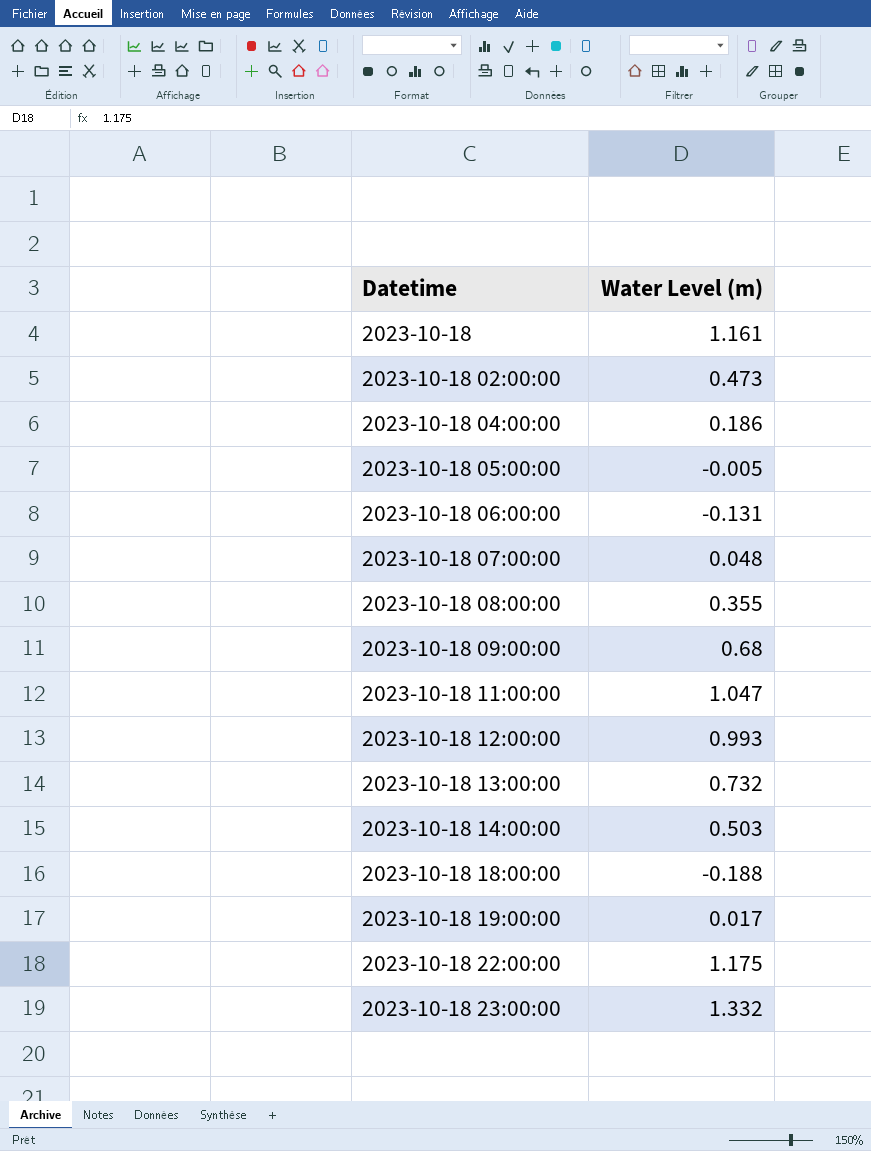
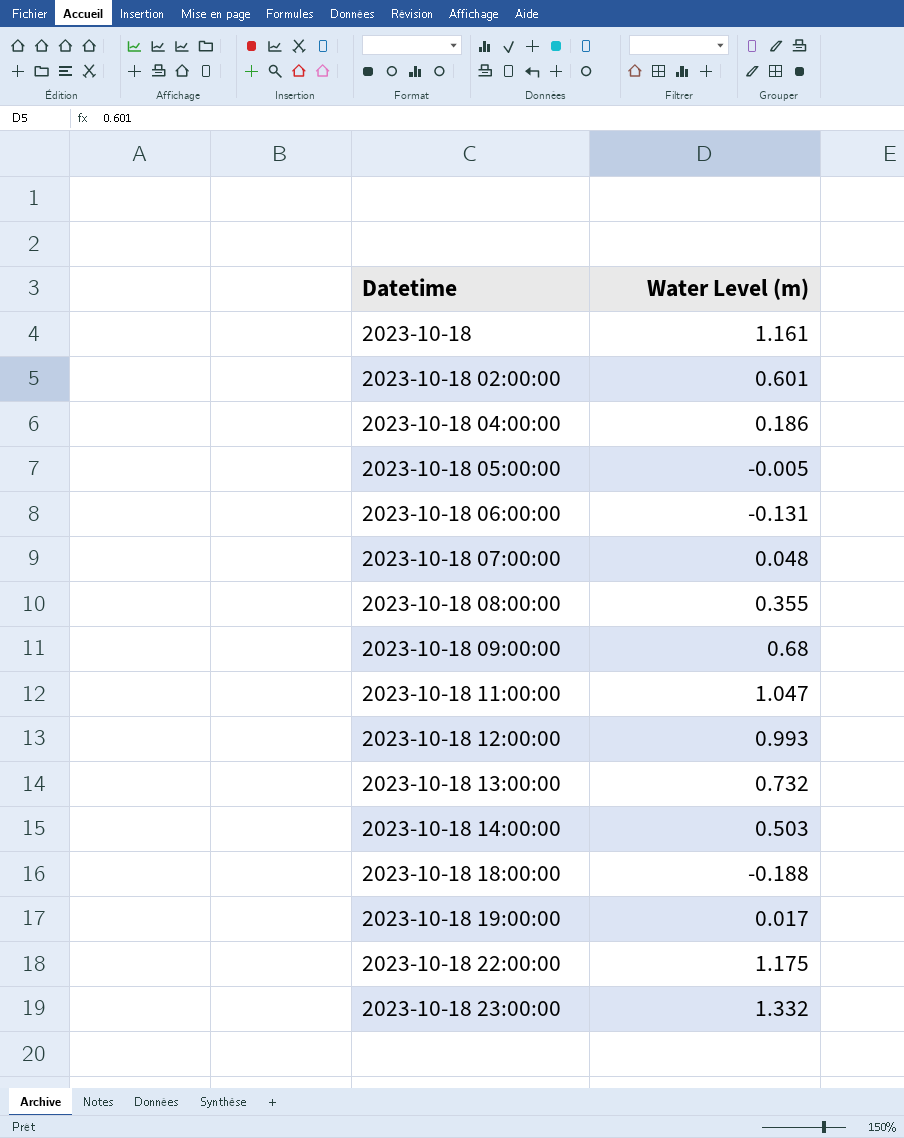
2023-10-18 02:00:00 | Water Level (m): 0.473 -> 0.601

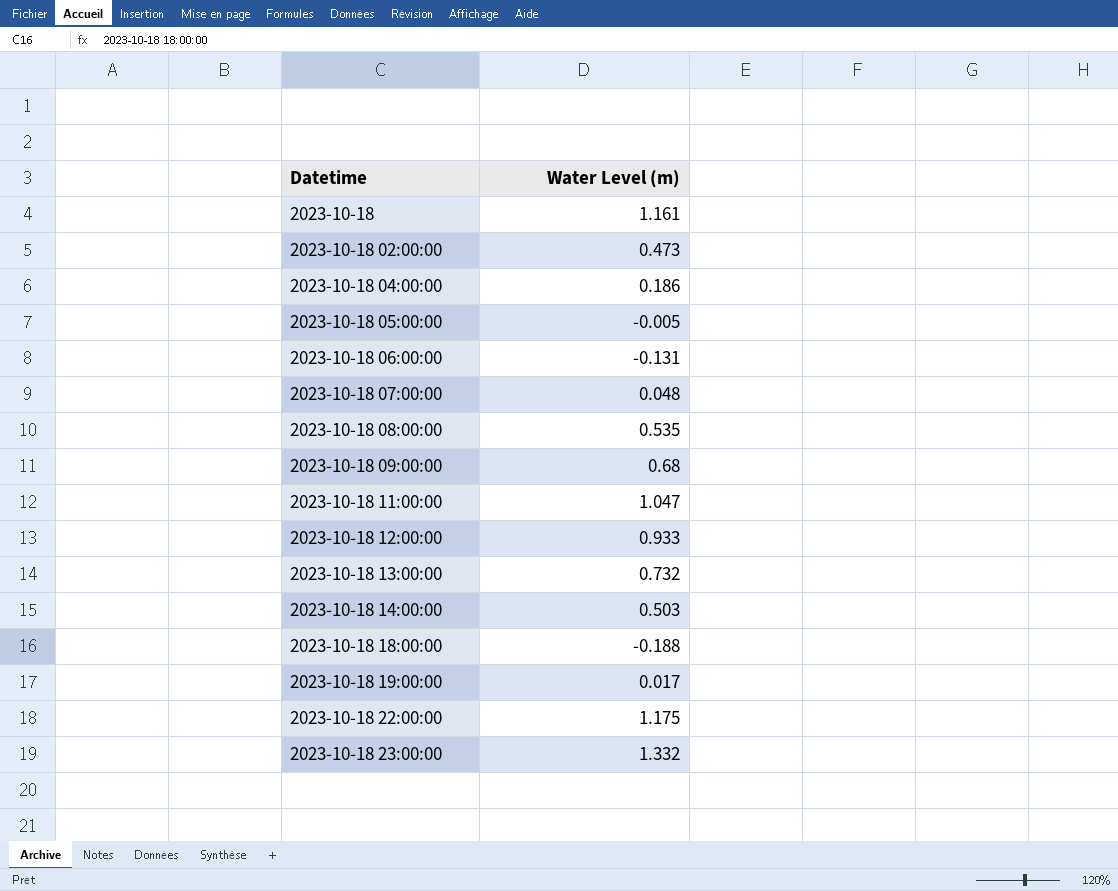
2023-10-18 02:00:00 | Water Level (m): 0.601 -> 0.473
2023-10-18 08:00:00 | Water Level (m): 0.355 -> 0.535
2023-10-18 12:00:00 | Water Level (m): 0.993 -> 0.933

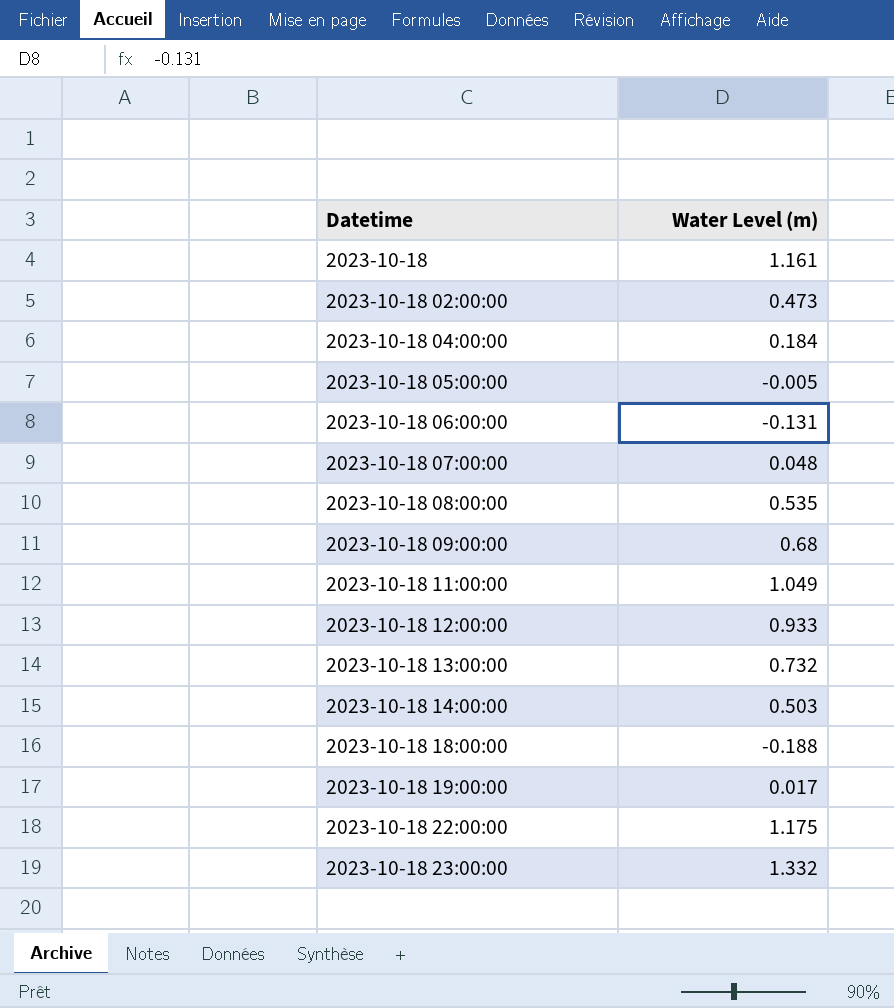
2023-10-18 04:00:00 | Water Level (m): 0.186 -> 0.184
2023-10-18 11:00:00 | Water Level (m): 1.047 -> 1.049

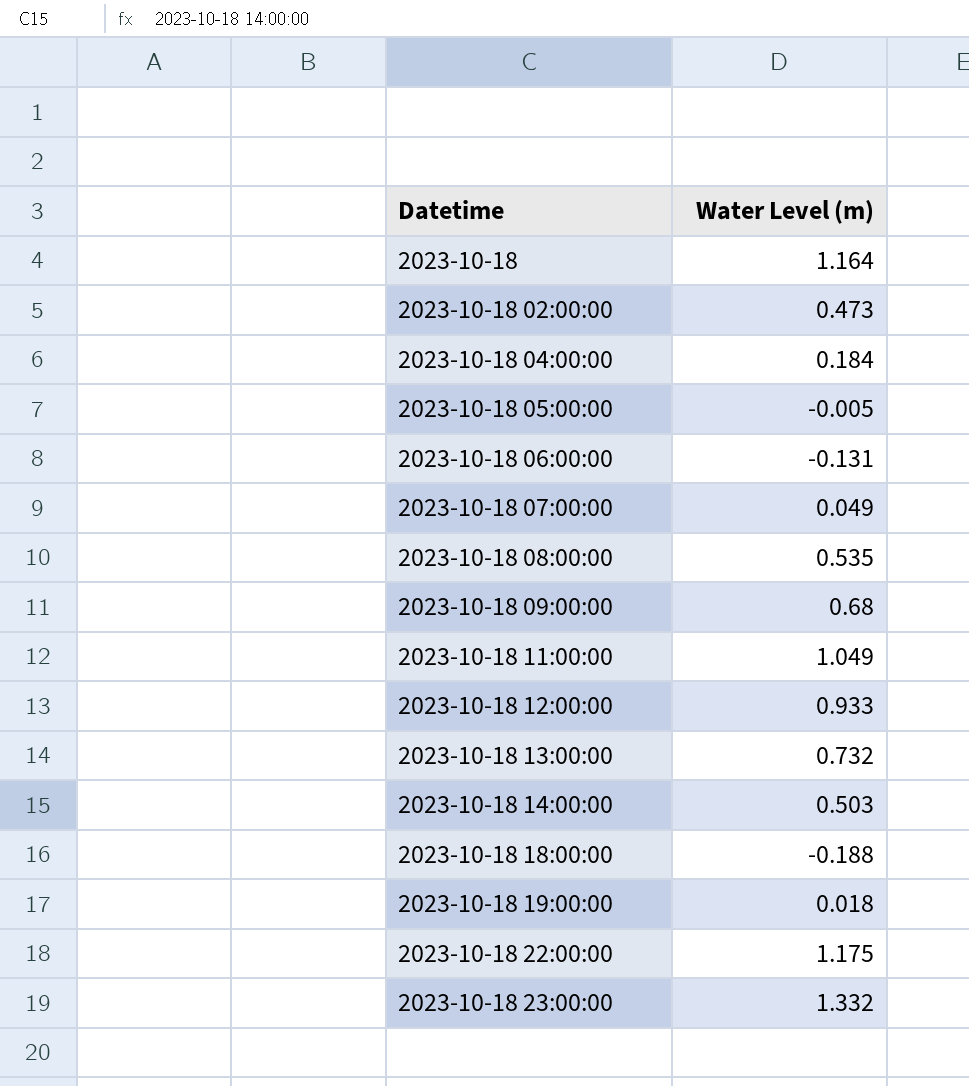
2023-10-18 | Water Level (m): 1.161 -> 1.164
2023-10-18 07:00:00 | Water Level (m): 0.048 -> 0.049
2023-10-18 19:00:00 | Water Level (m): 0.017 -> 0.018

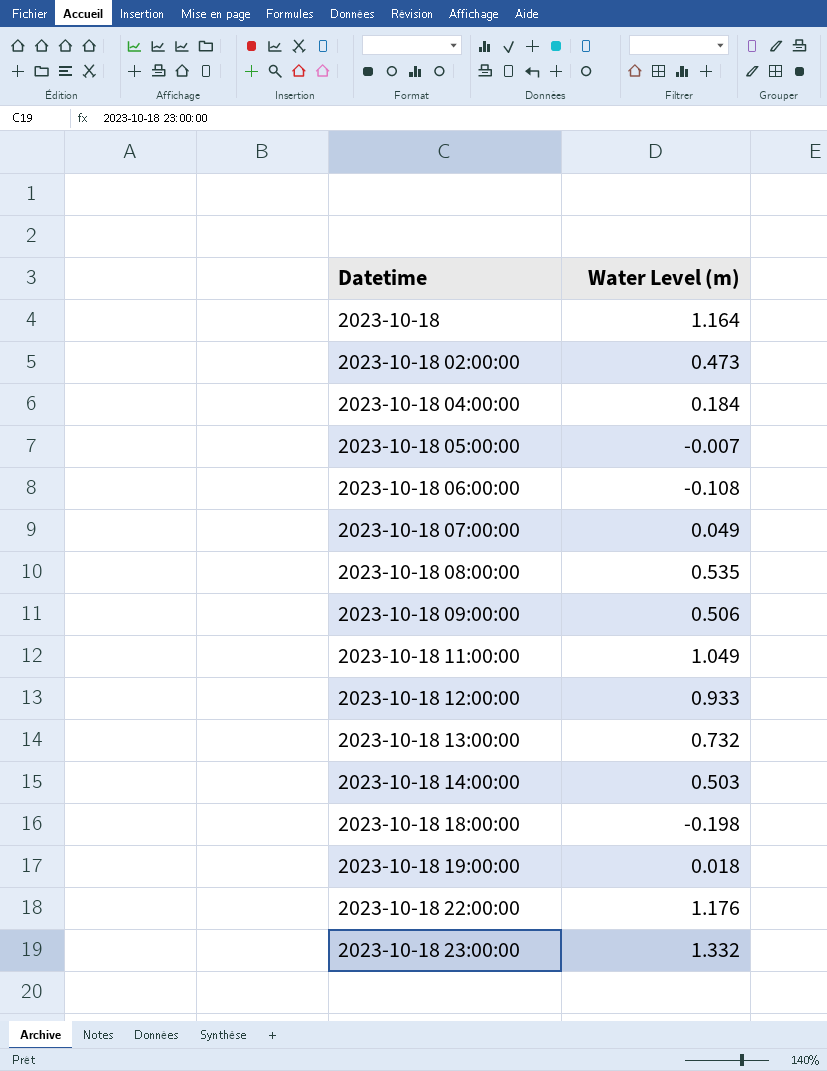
2023-10-18 05:00:00 | Water Level (m): -0.005 -> -0.007
2023-10-18 06:00:00 | Water Level (m): -0.131 -> -0.108
2023-10-18 09:00:00 | Water Level (m): 0.68 -> 0.506
2023-10-18 18:00:00 | Water Level (m): -0.188 -> -0.198
2023-10-18 22:00:00 | Water Level (m): 1.175 -> 1.176

